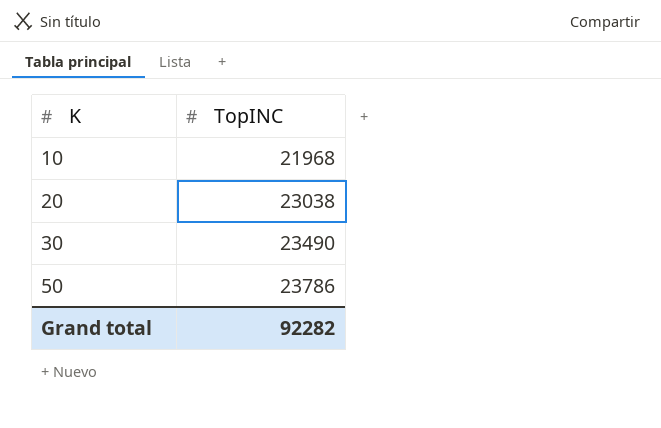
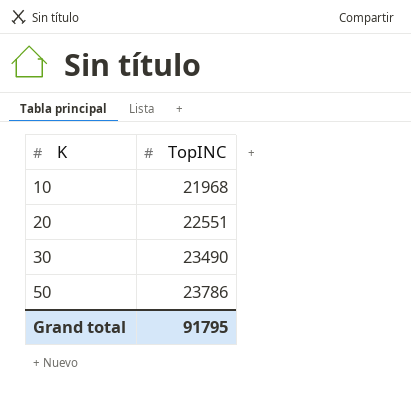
20 | TopINC: 23038 -> 22551
Grand total | TopINC: 92282 -> 91795

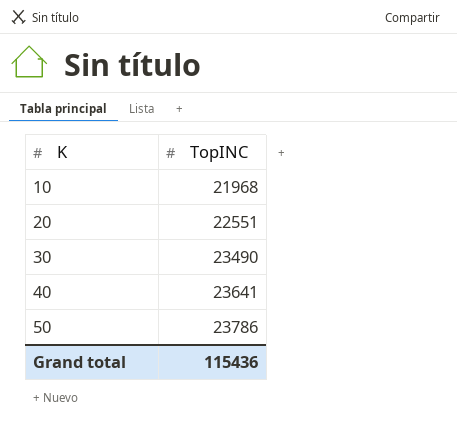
row 40: none -> 23641
Grand total | TopINC: 91795 -> 115436

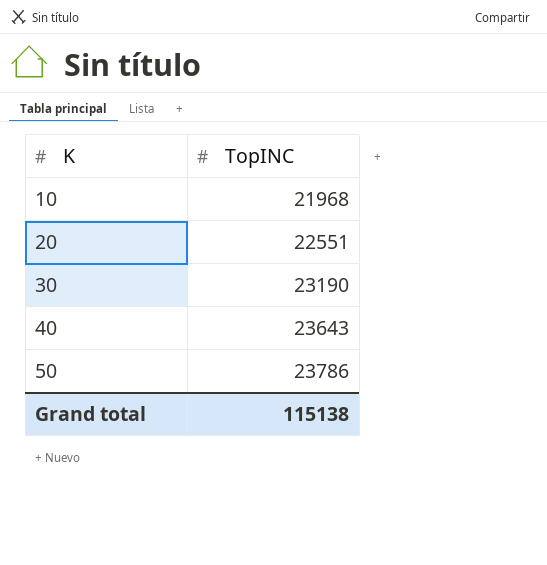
30 | TopINC: 23490 -> 23190
40 | TopINC: 23641 -> 23643
Grand total | TopINC: 115436 -> 115138

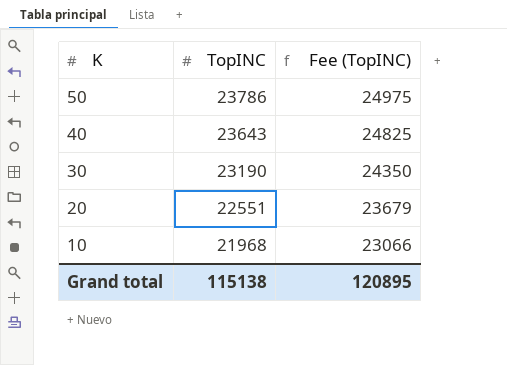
row order: K ascending -> K descending
column Fee (TopINC) | formula: none -> [TopINC] * 1.05

